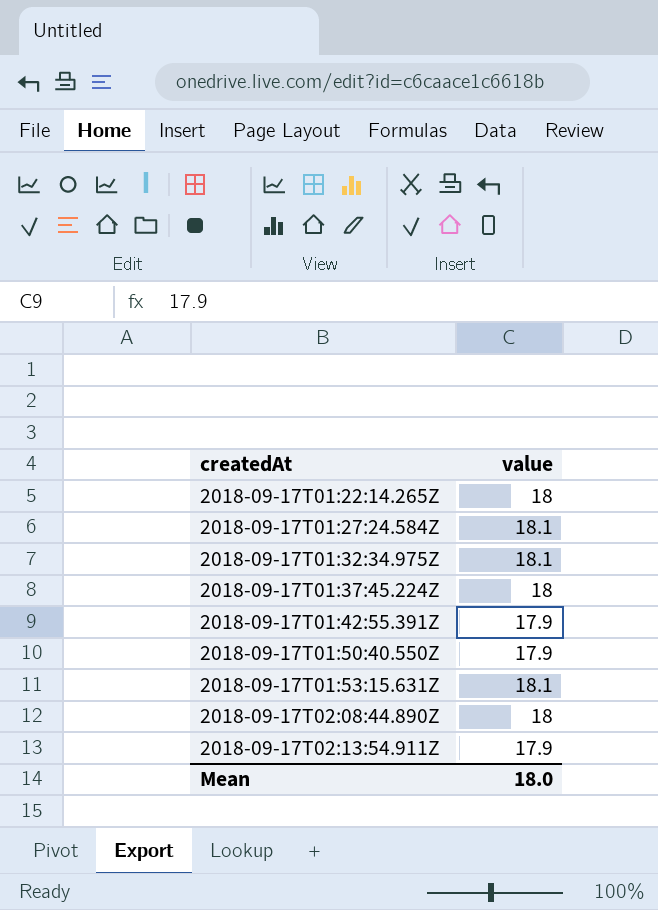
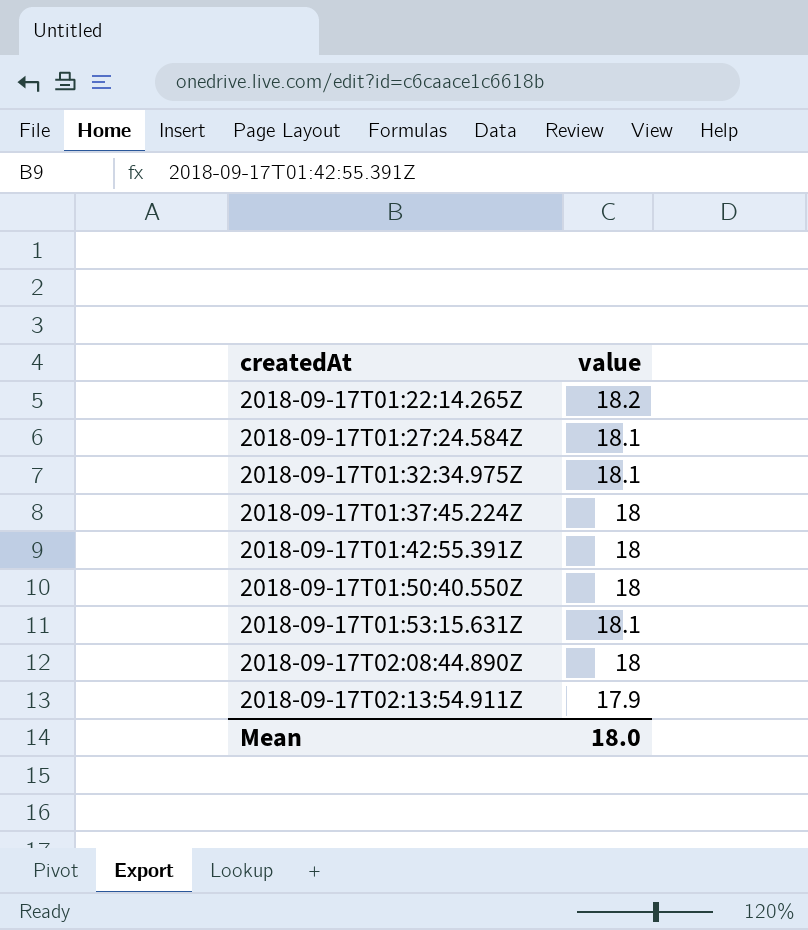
2018-09-17T01:22:14.265Z | value: 18 -> 18.2
2018-09-17T01:42:55.391Z | value: 17.9 -> 18
2018-09-17T01:50:40.550Z | value: 17.9 -> 18

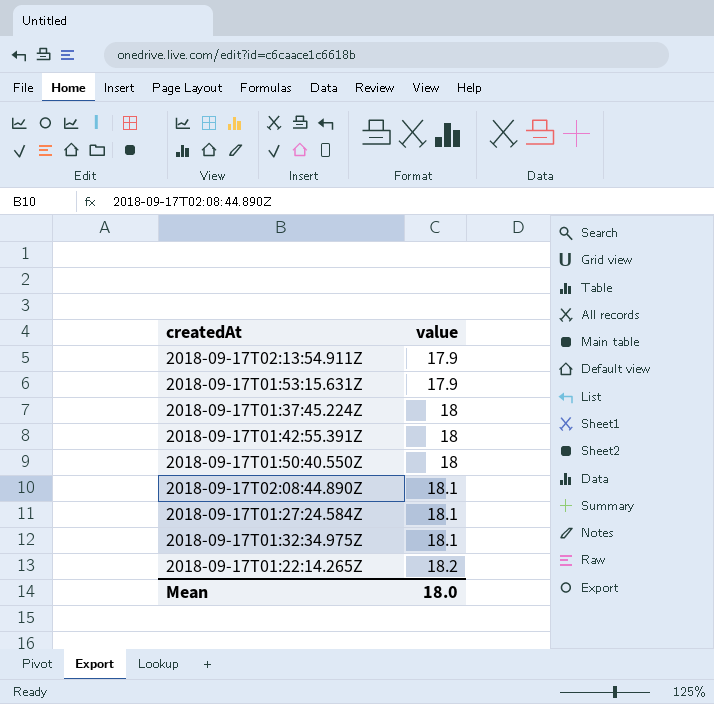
row order: createdAt ascending -> value ascending
2018-09-17T01:53:15.631Z | value: 18.1 -> 17.9
2018-09-17T02:08:44.890Z | value: 18 -> 18.1

